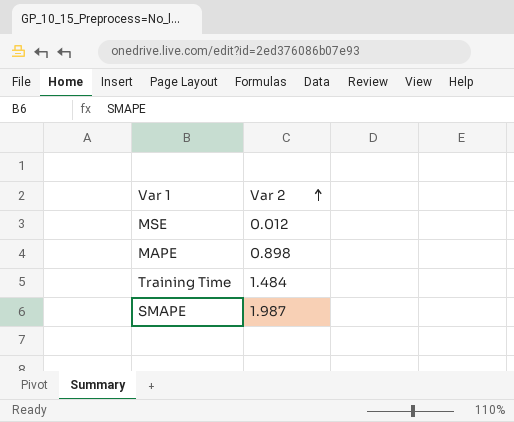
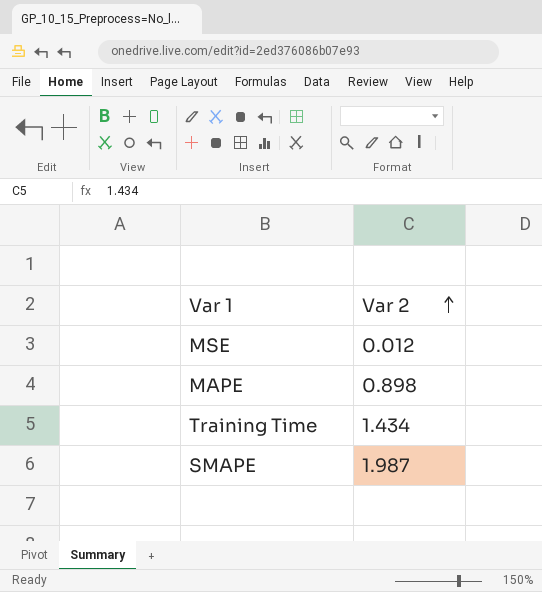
Training Time | Var 2: 1.484 -> 1.434

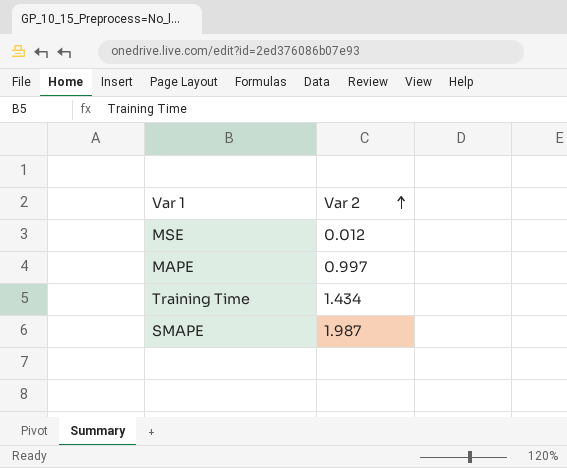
MAPE | Var 2: 0.898 -> 0.997

